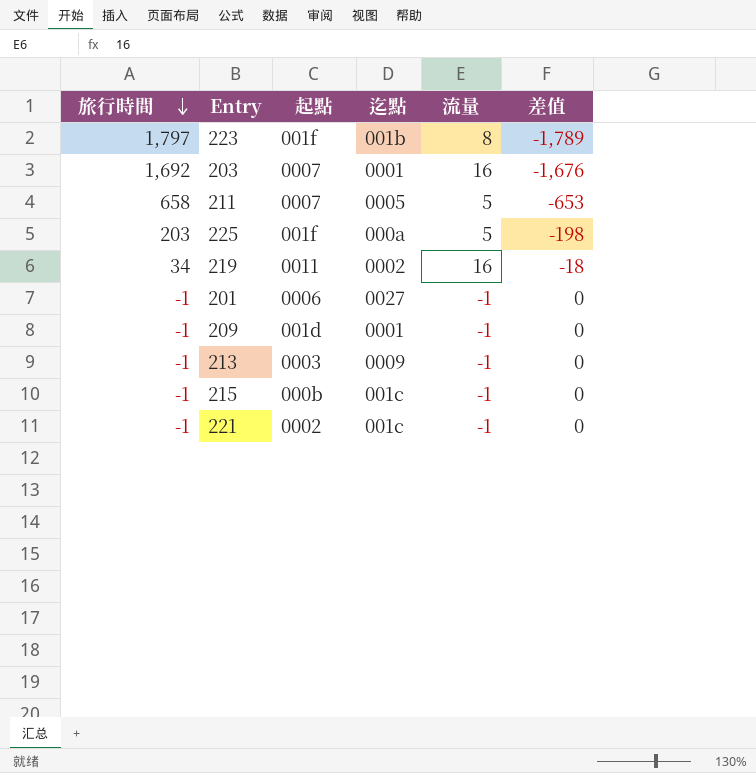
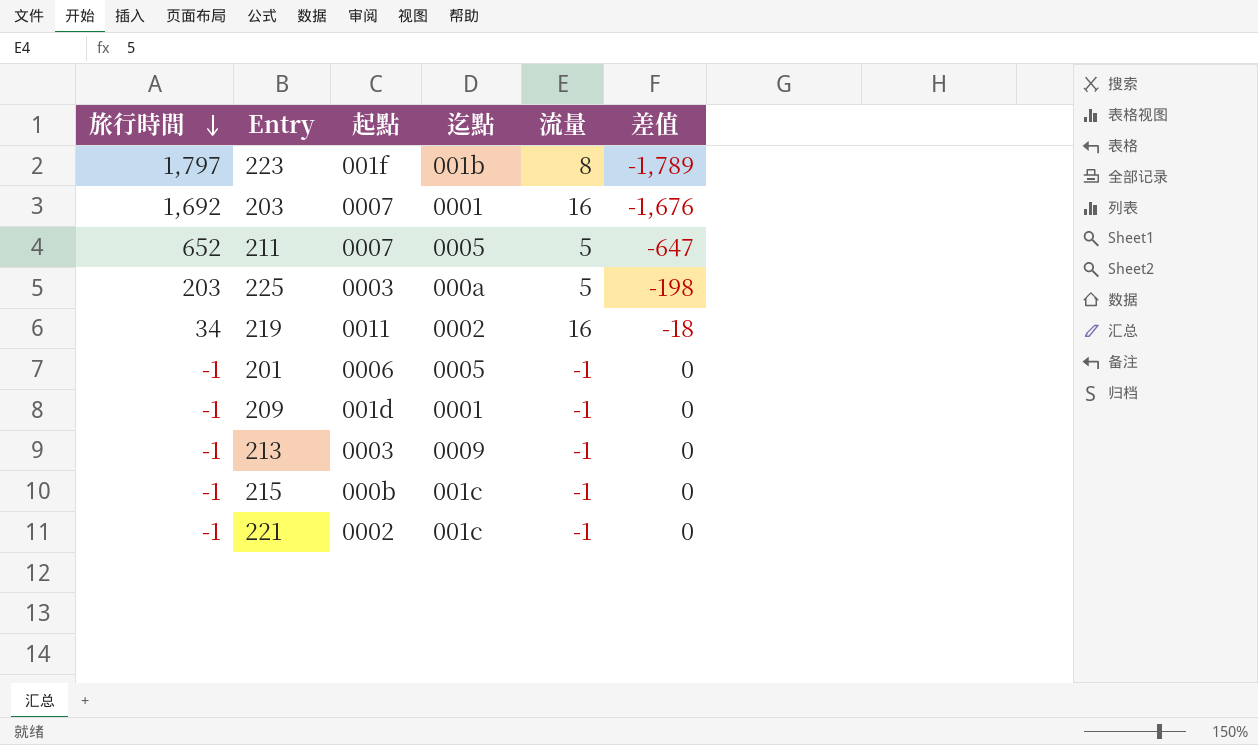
211 | 旅行時間: 658 -> 652
211 | 差值: -653 -> -647
225 | 起點: 001f -> 0003
201 | 迄點: 0027 -> 0005

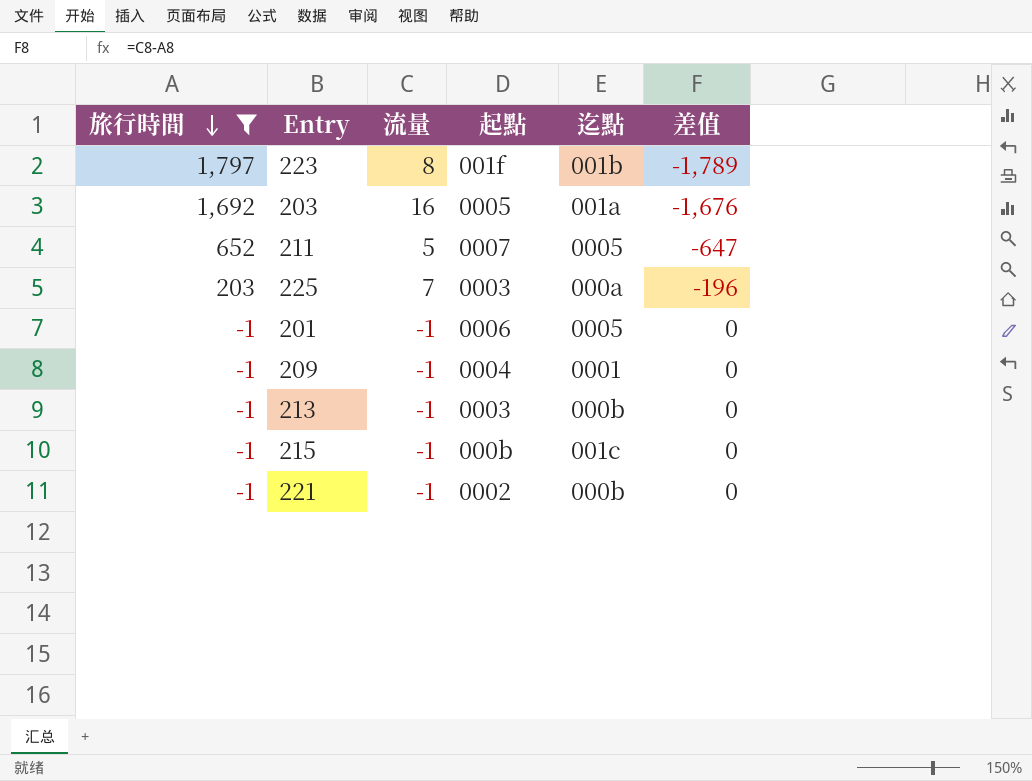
filter: none -> 旅行時間 != 34
column 流量 | position: 5 -> 3
203 | 起點: 0007 -> 0005
203 | 迄點: 0001 -> 001a
225 | 流量: 5 -> 7
225 | 差值: -198 -> -196
209 | 起點: 001d -> 0004
213 | 迄點: 0009 -> 000b
221 | 迄點: 001c -> 000b

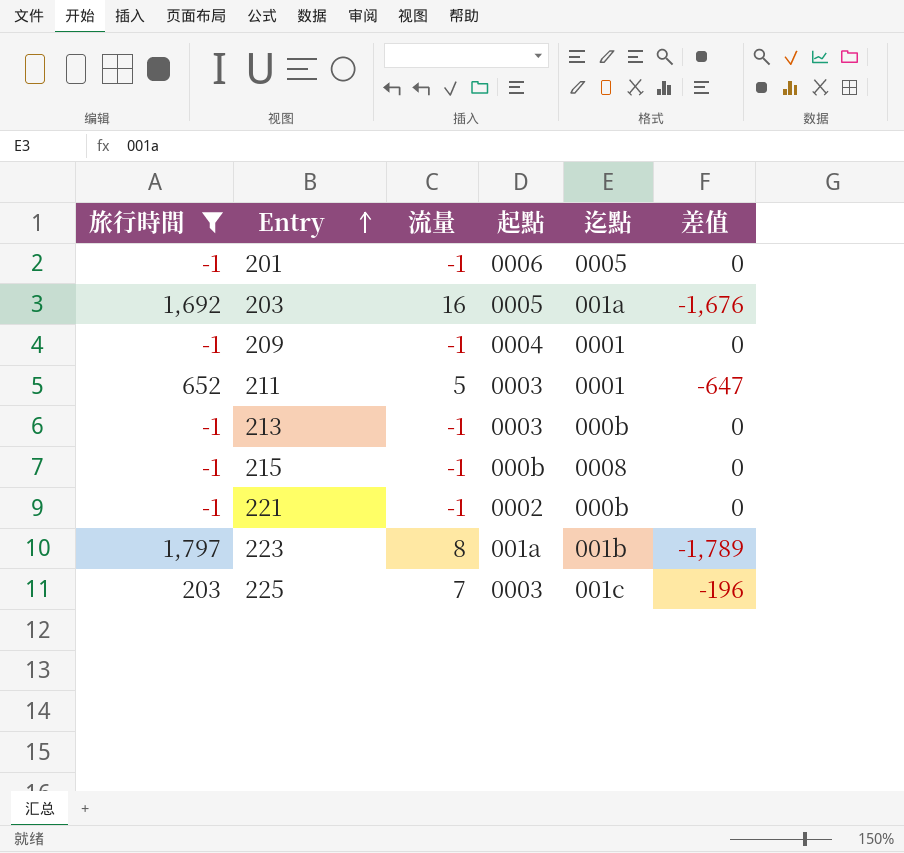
row order: 旅行時間 descending -> Entry ascending
211 | 起點: 0007 -> 0003
211 | 迄點: 0005 -> 0001
215 | 迄點: 001c -> 0008
223 | 起點: 001f -> 001a
225 | 迄點: 000a -> 001c

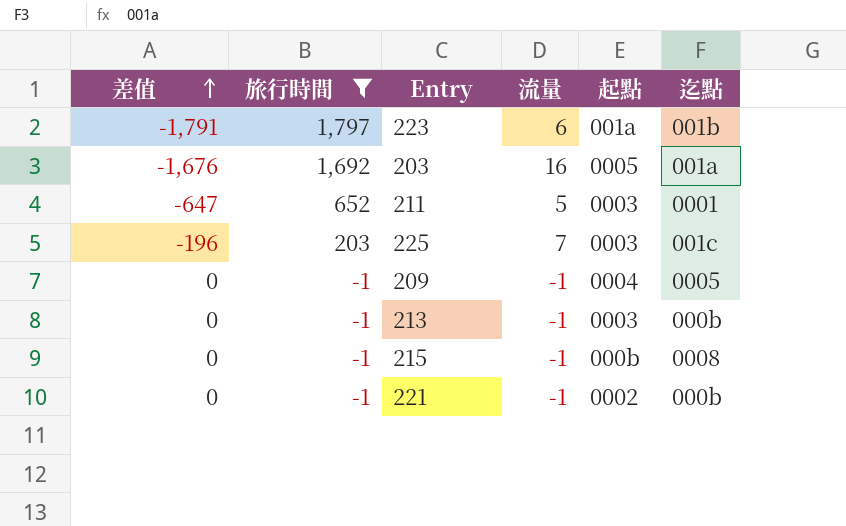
row order: Entry ascending -> 差值 ascending
column 差值 | position: 6 -> 1
row 201: -1 | -1 | 0006 | 0005 | 0 -> none
223 | 差值: -1,789 -> -1,791
223 | 流量: 8 -> 6
209 | 迄點: 0001 -> 0005

